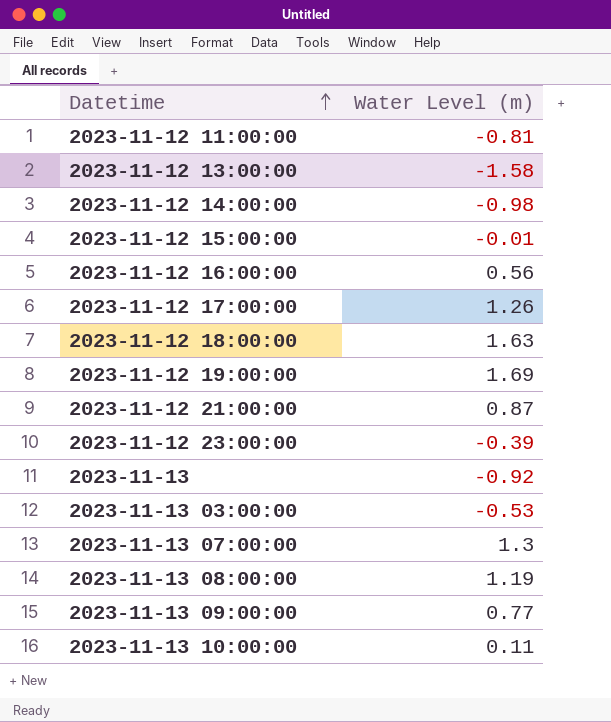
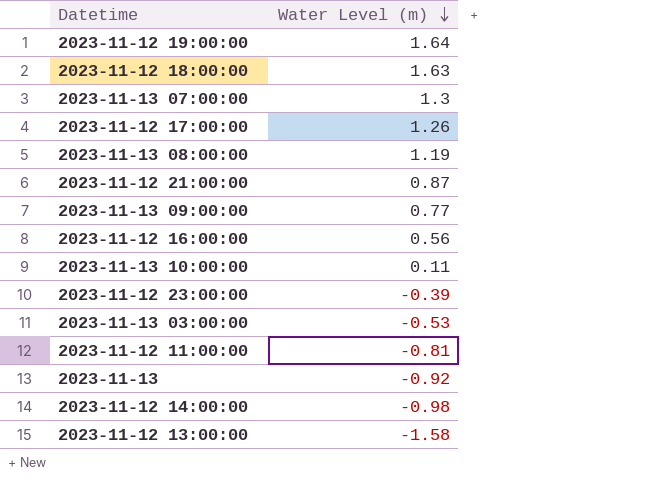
row order: Datetime ascending -> Water Level (m) descending
row 2023-11-12 15:00:00: -0.01 -> none
2023-11-12 19:00:00 | Water Level (m): 1.69 -> 1.64

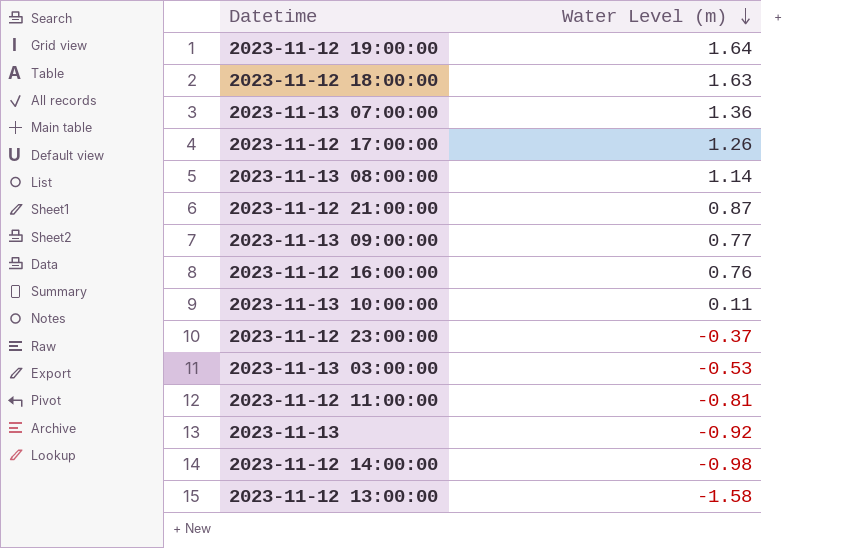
2023-11-13 07:00:00 | Water Level (m): 1.3 -> 1.36
2023-11-13 08:00:00 | Water Level (m): 1.19 -> 1.14
2023-11-12 16:00:00 | Water Level (m): 0.56 -> 0.76
2023-11-12 23:00:00 | Water Level (m): -0.39 -> -0.37

